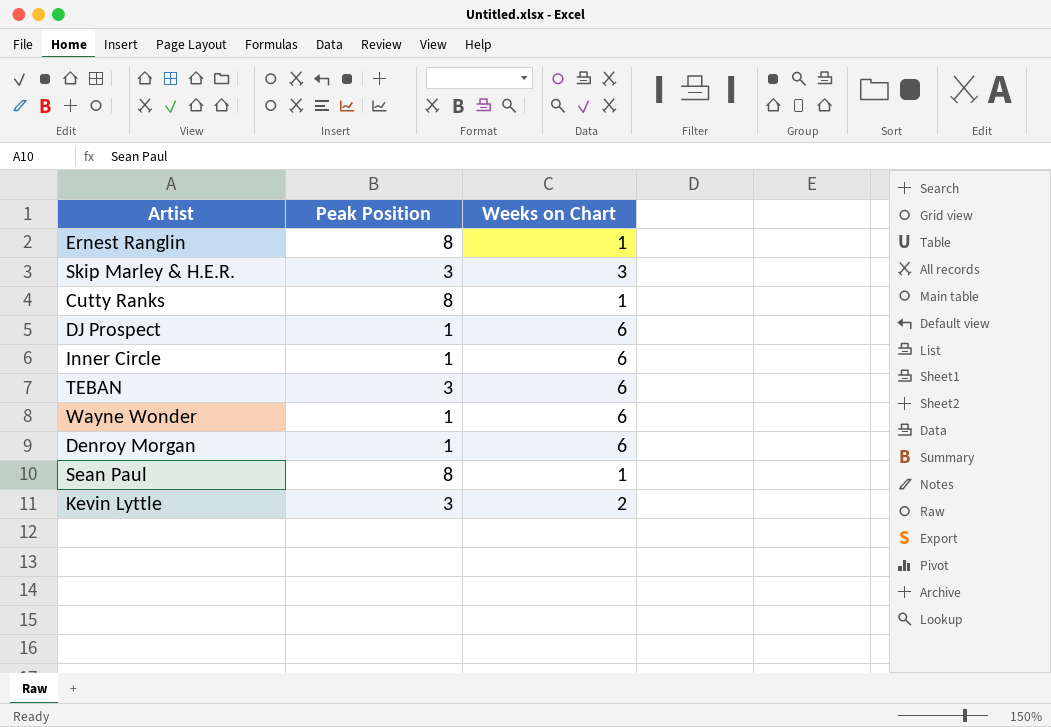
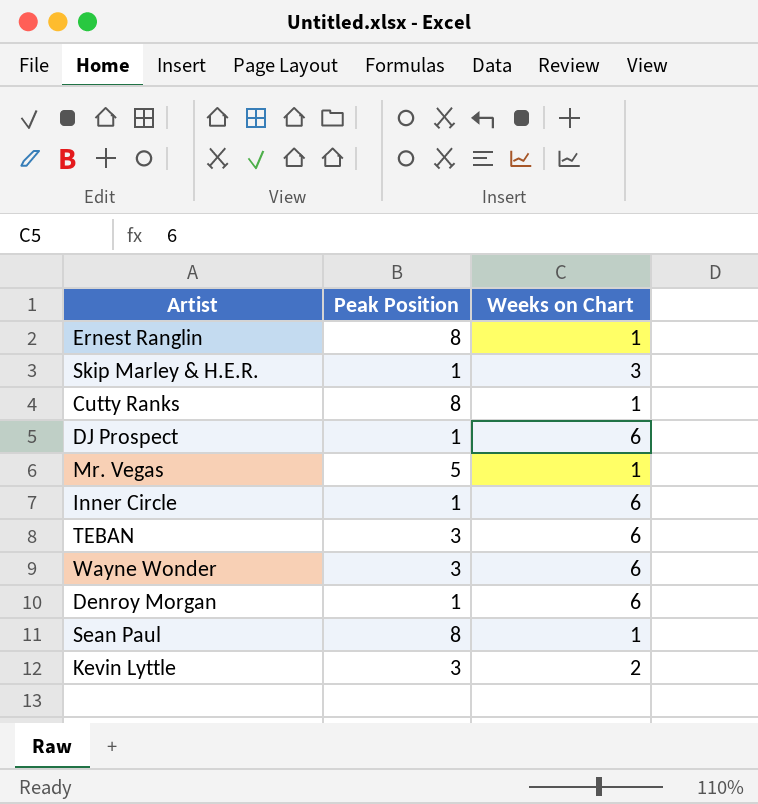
Skip Marley & H.E.R. | Peak Position: 3 -> 1
row Mr. Vegas: none -> 5 | 1
Wayne Wonder | Peak Position: 1 -> 3

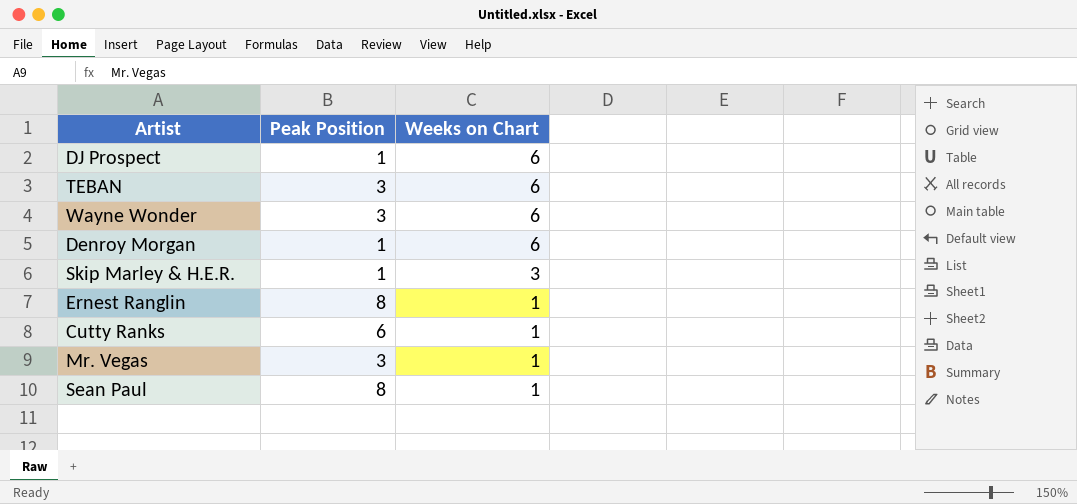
row order: none -> Weeks on Chart descending
row Inner Circle: 1 | 6 -> none
row Kevin Lyttle: 3 | 2 -> none
Cutty Ranks | Peak Position: 8 -> 6
Mr. Vegas | Peak Position: 5 -> 3

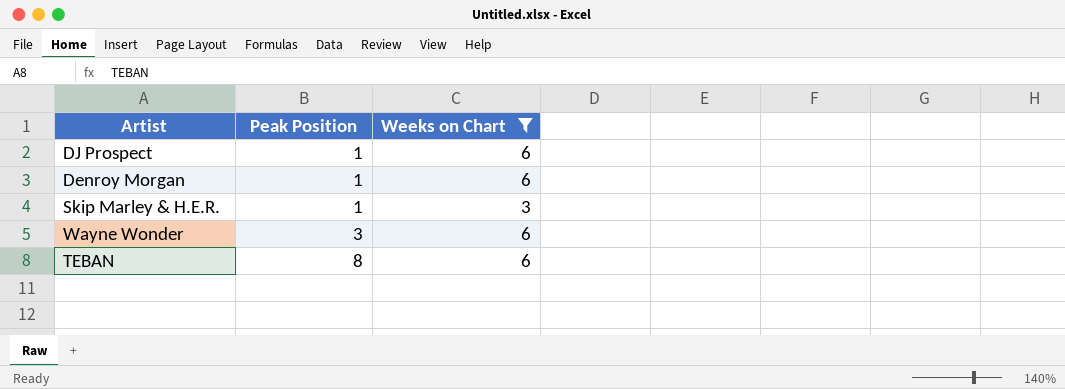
filter: none -> Weeks on Chart != 1
row order: Weeks on Chart descending -> Peak Position ascending
TEBAN | Peak Position: 3 -> 8

